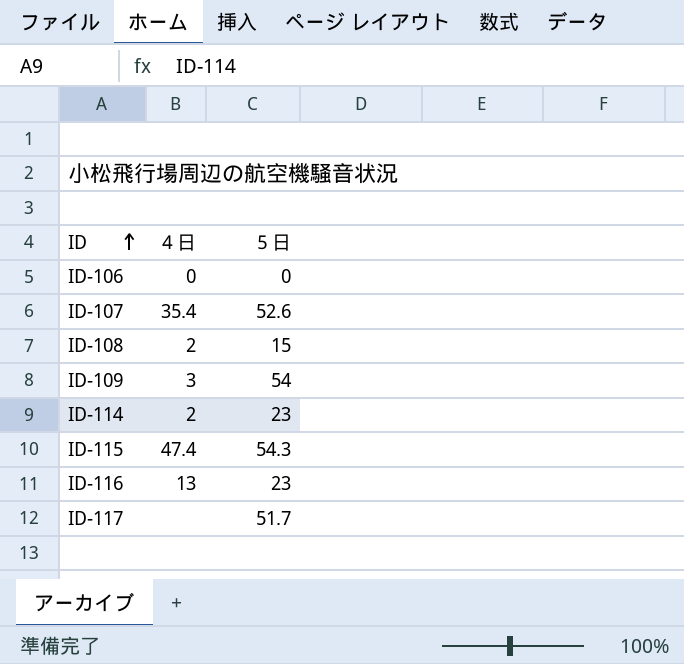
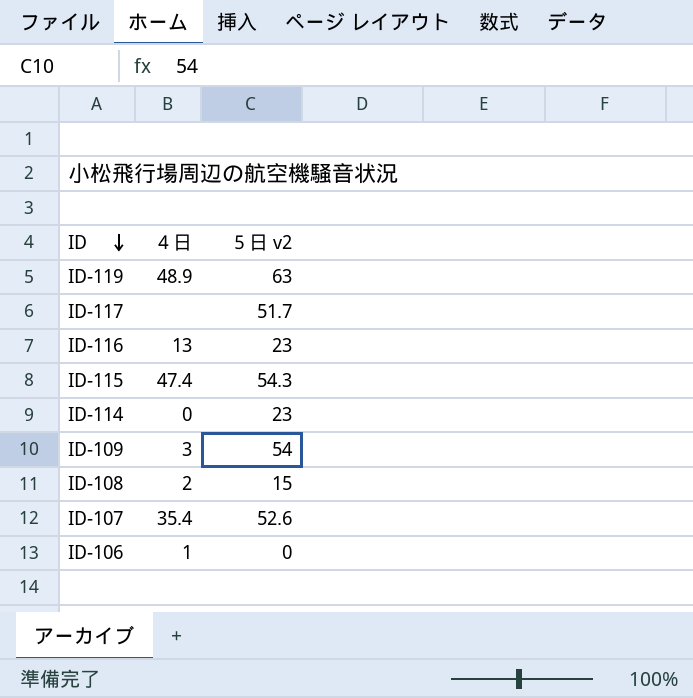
row order: ID ascending -> ID descending
column name: ５日 -> ５日 v2
row ID-119: none -> 48.9 | 63
ID-114 | ４日: 2 -> 0
ID-106 | ４日: 0 -> 1

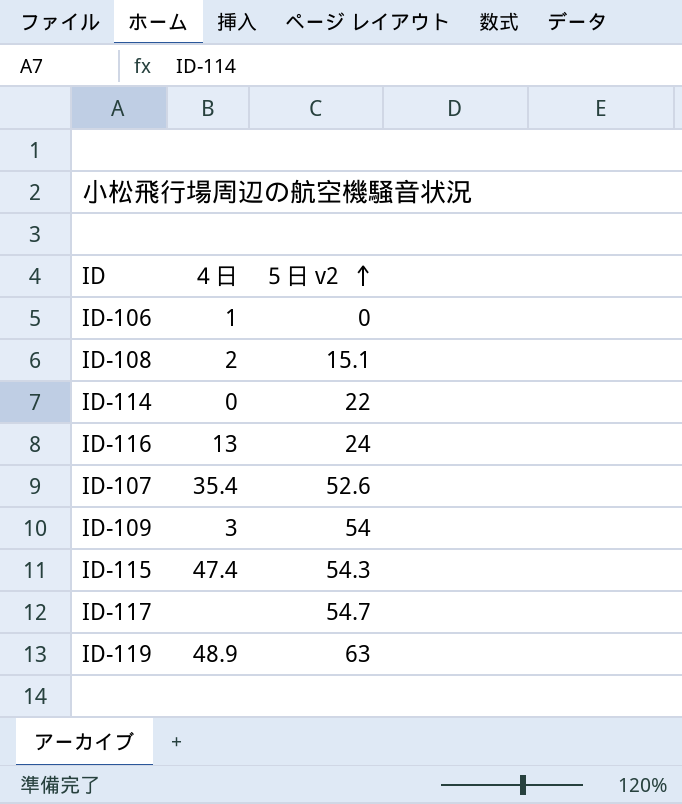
row order: ID descending -> ５日 v2 ascending
ID-108 | ５日 v2: 15 -> 15.1
ID-114 | ５日 v2: 23 -> 22
ID-116 | ５日 v2: 23 -> 24
ID-117 | ５日 v2: 51.7 -> 54.7

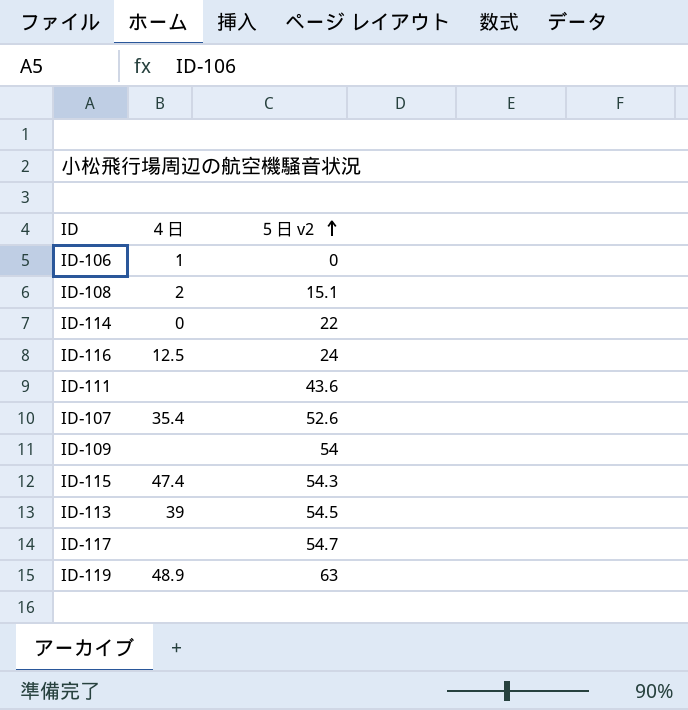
ID-116 | ４日: 13 -> 12.5
row ID-111: none -> none | 43.6
ID-109 | ４日: 3 -> none
row ID-113: none -> 39 | 54.5

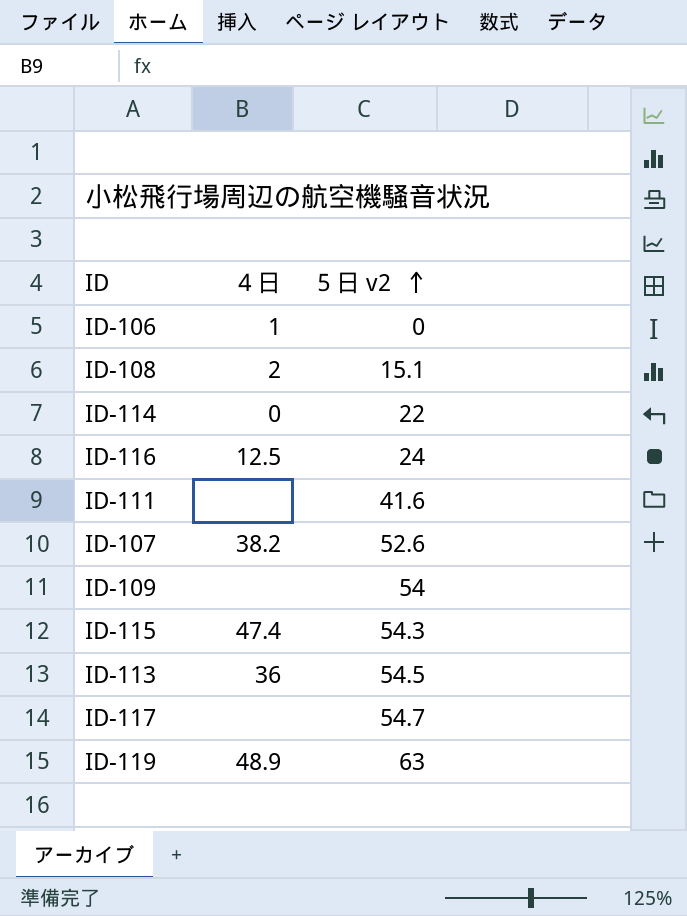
ID-111 | ５日 v2: 43.6 -> 41.6
ID-107 | ４日: 35.4 -> 38.2
ID-113 | ４日: 39 -> 36

